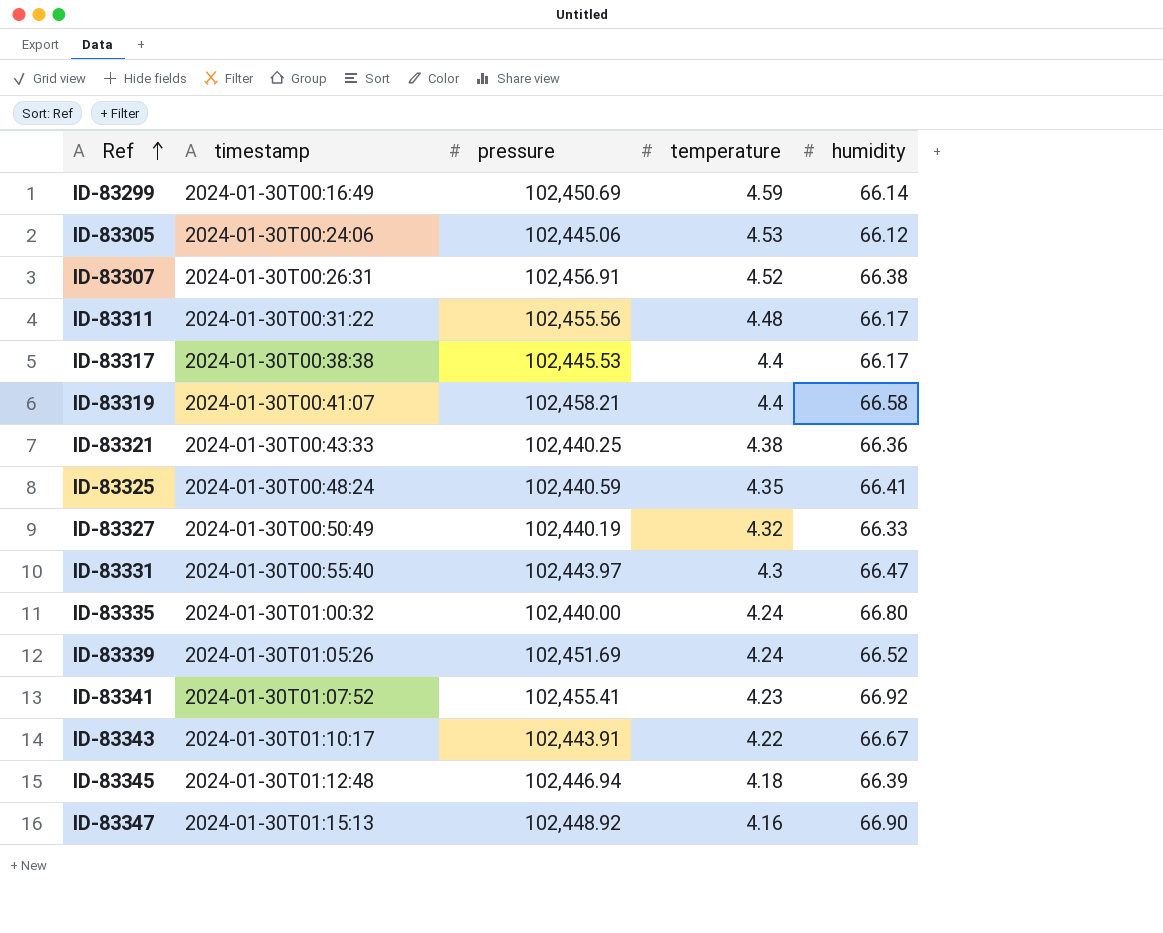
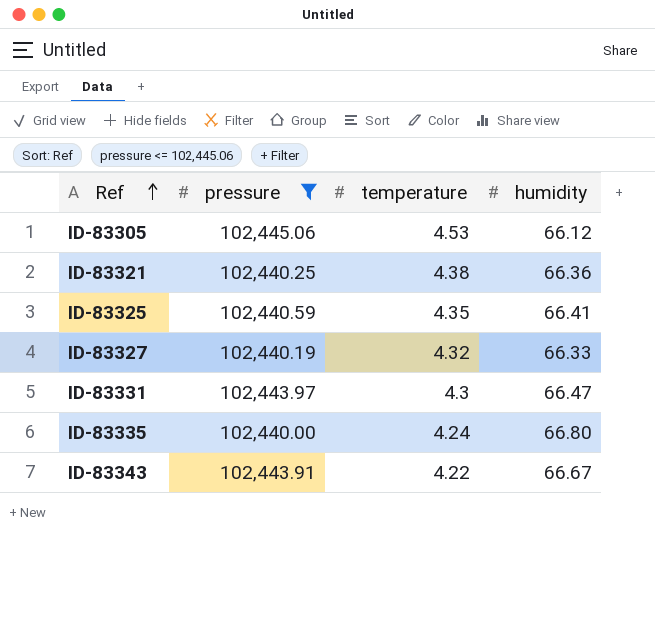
filter: none -> pressure <= 102,445.06
column timestamp | position: 2 -> none

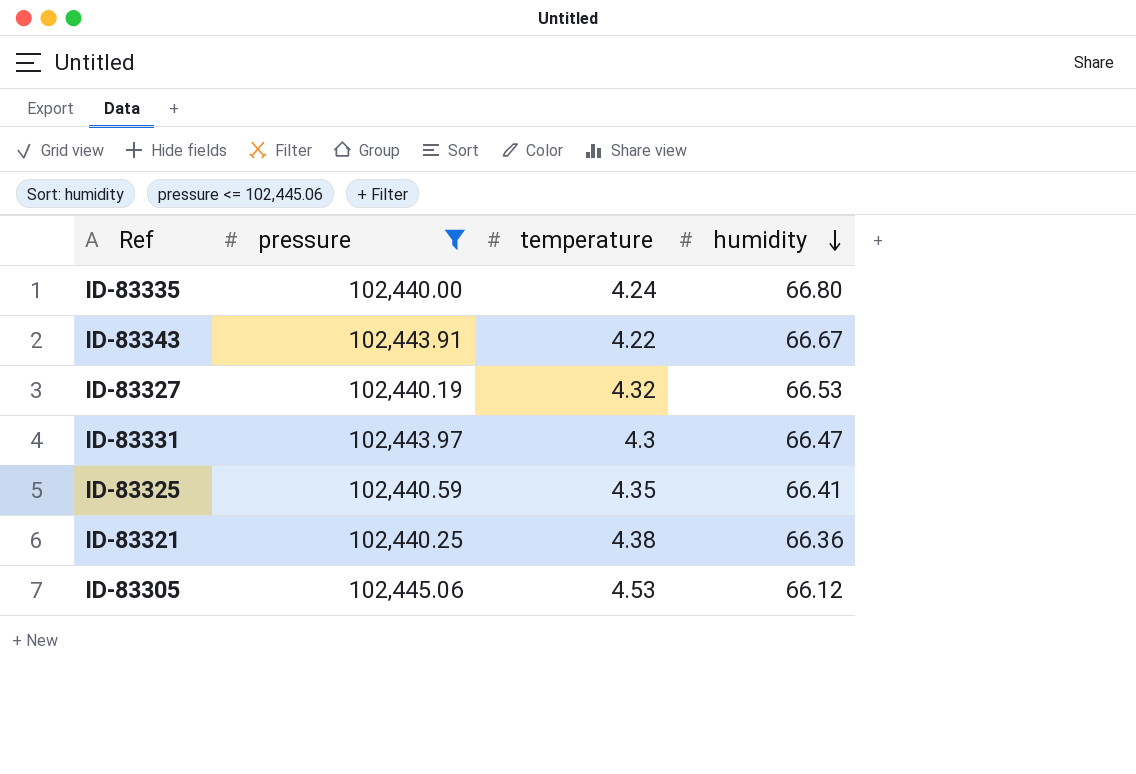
row order: Ref ascending -> humidity descending
ID-83327 | humidity: 66.33 -> 66.53

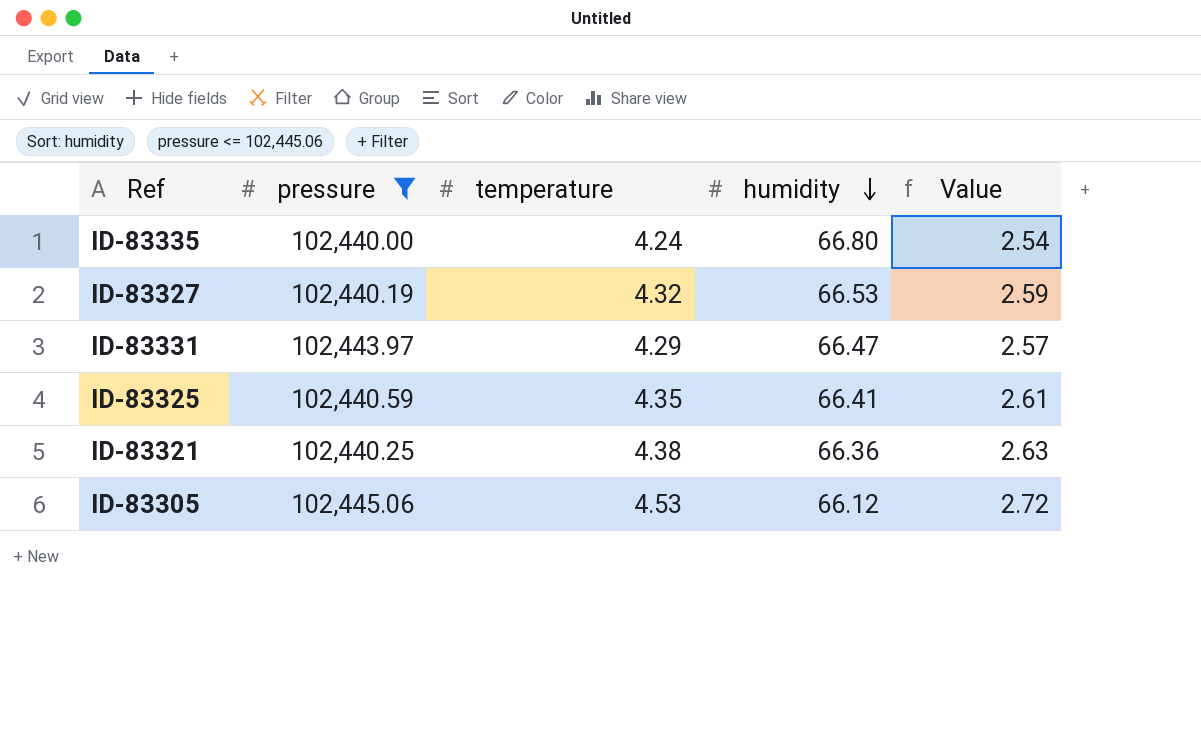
column Value | formula: none -> [temperature] * 0.6
row ID-83343: 102,443.91 | 4.22 | 66.67 -> none
ID-83331 | temperature: 4.3 -> 4.29

